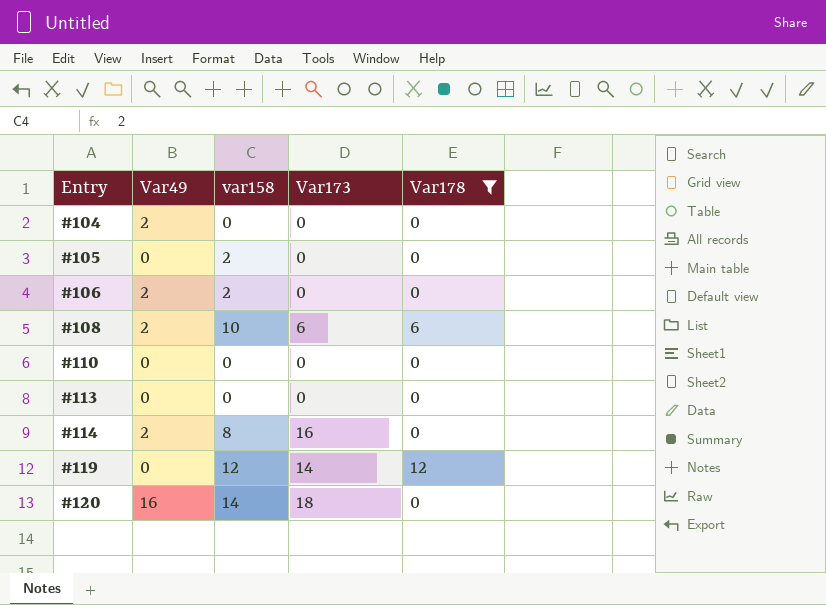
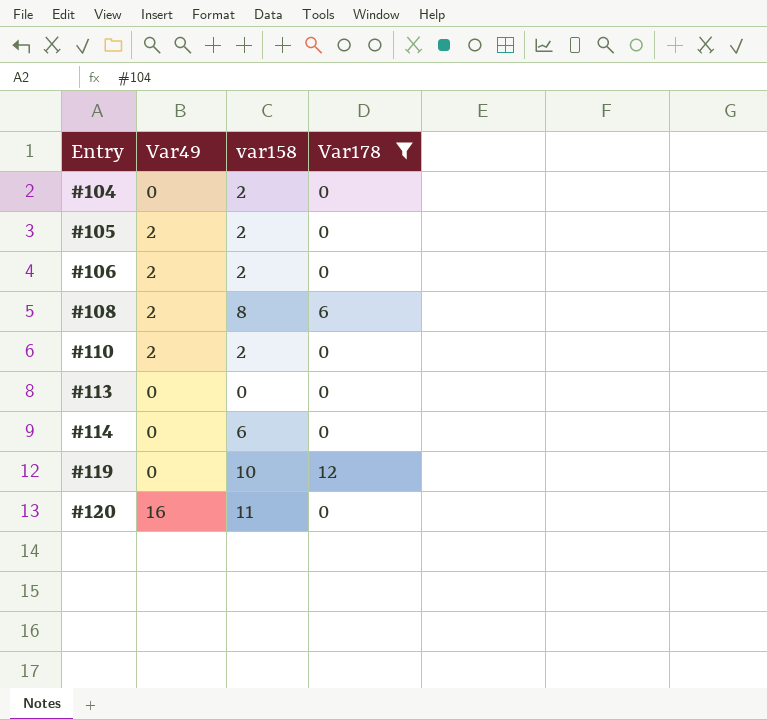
column Var173 | position: 4 -> none
#104 | Var49: 2 -> 0
#104 | var158: 0 -> 2
#105 | Var49: 0 -> 2
#108 | var158: 10 -> 8
#110 | Var49: 0 -> 2
#110 | var158: 0 -> 2
#114 | Var49: 2 -> 0
#114 | var158: 8 -> 6
#119 | var158: 12 -> 10
#120 | var158: 14 -> 11

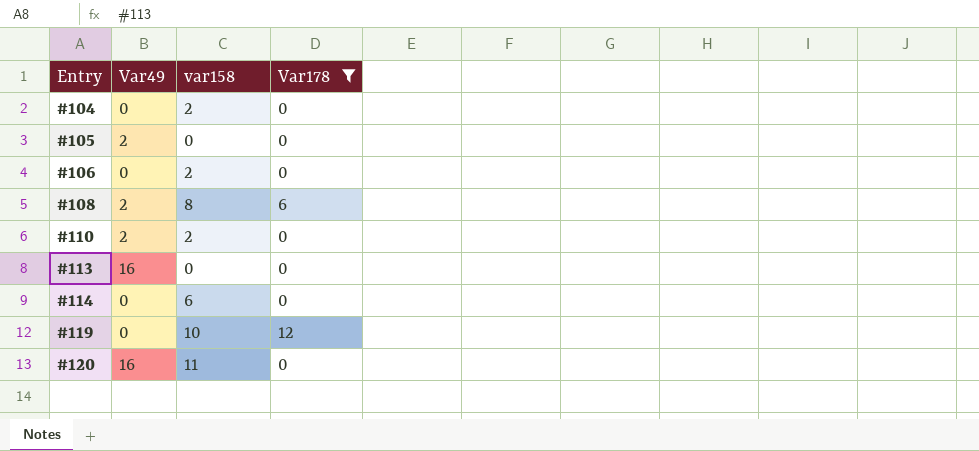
#105 | var158: 2 -> 0
#106 | Var49: 2 -> 0
#113 | Var49: 0 -> 16

